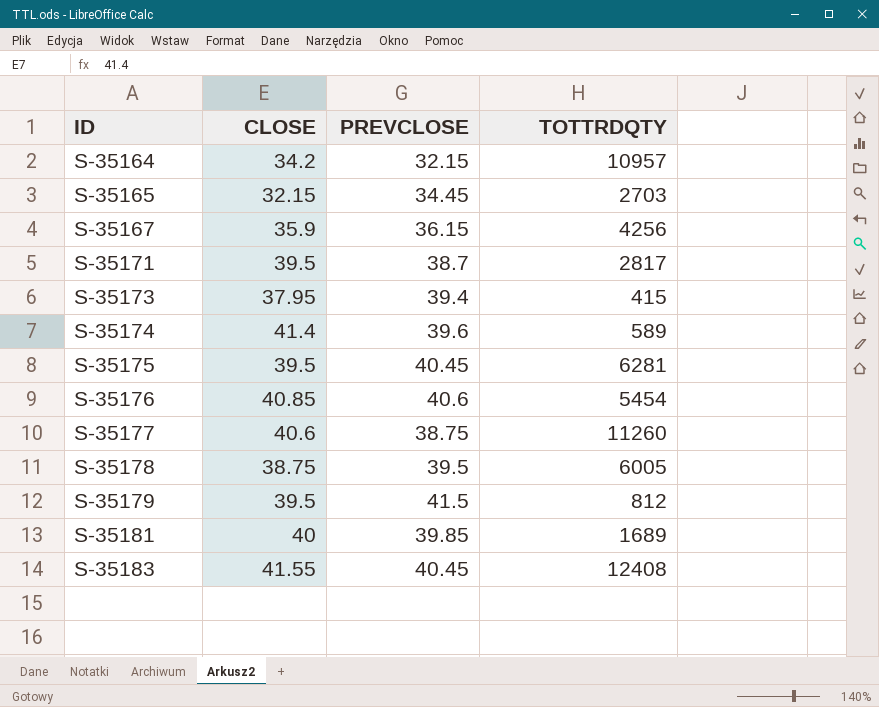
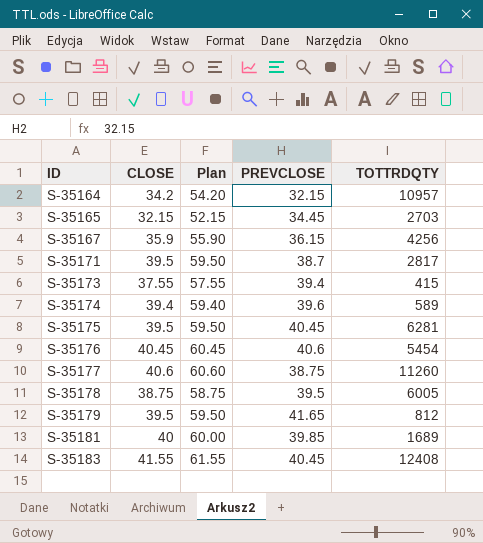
column Plan | formula: none -> [CLOSE] + 20
S-35173 | CLOSE: 37.95 -> 37.55
S-35174 | CLOSE: 41.4 -> 39.4
S-35176 | CLOSE: 40.85 -> 40.45
S-35179 | PREVCLOSE: 41.5 -> 41.65

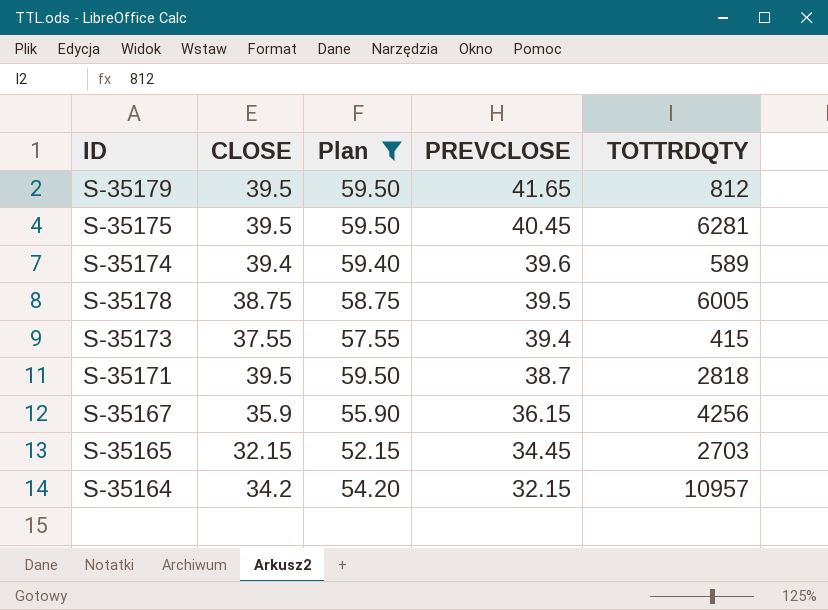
filter: none -> Plan <= 59.50
row order: ID ascending -> PREVCLOSE descending
S-35171 | TOTTRDQTY: 2817 -> 2818

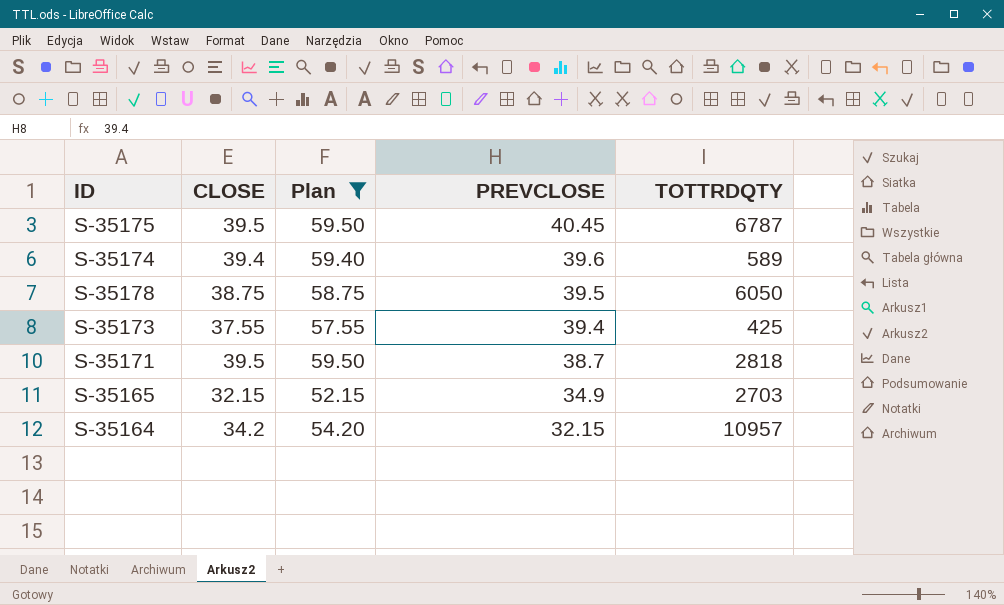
row S-35179: 39.5 | 59.50 | 41.65 | 812 -> none
row S-35167: 35.9 | 55.90 | 36.15 | 4256 -> none
S-35175 | TOTTRDQTY: 6281 -> 6787
S-35178 | TOTTRDQTY: 6005 -> 6050
S-35173 | TOTTRDQTY: 415 -> 425
S-35165 | PREVCLOSE: 34.45 -> 34.9

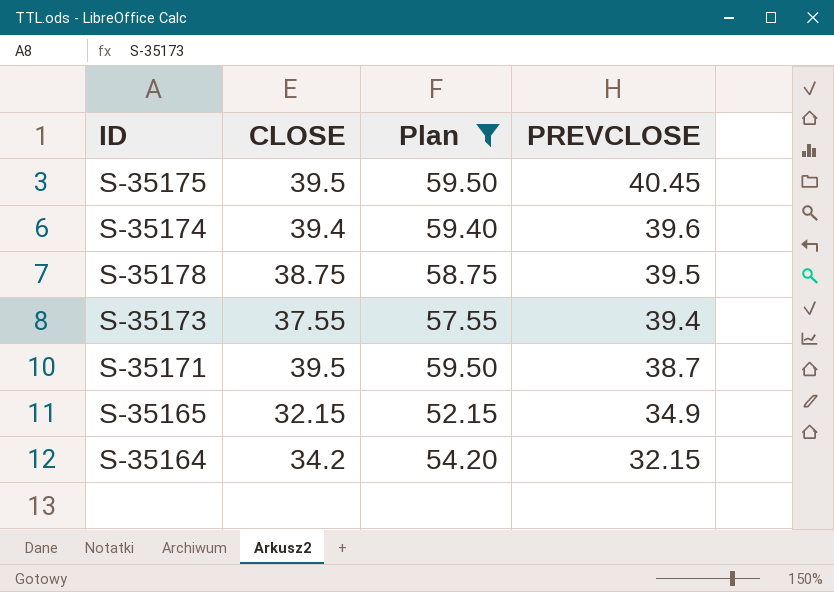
column TOTTRDQTY | position: 5 -> none

